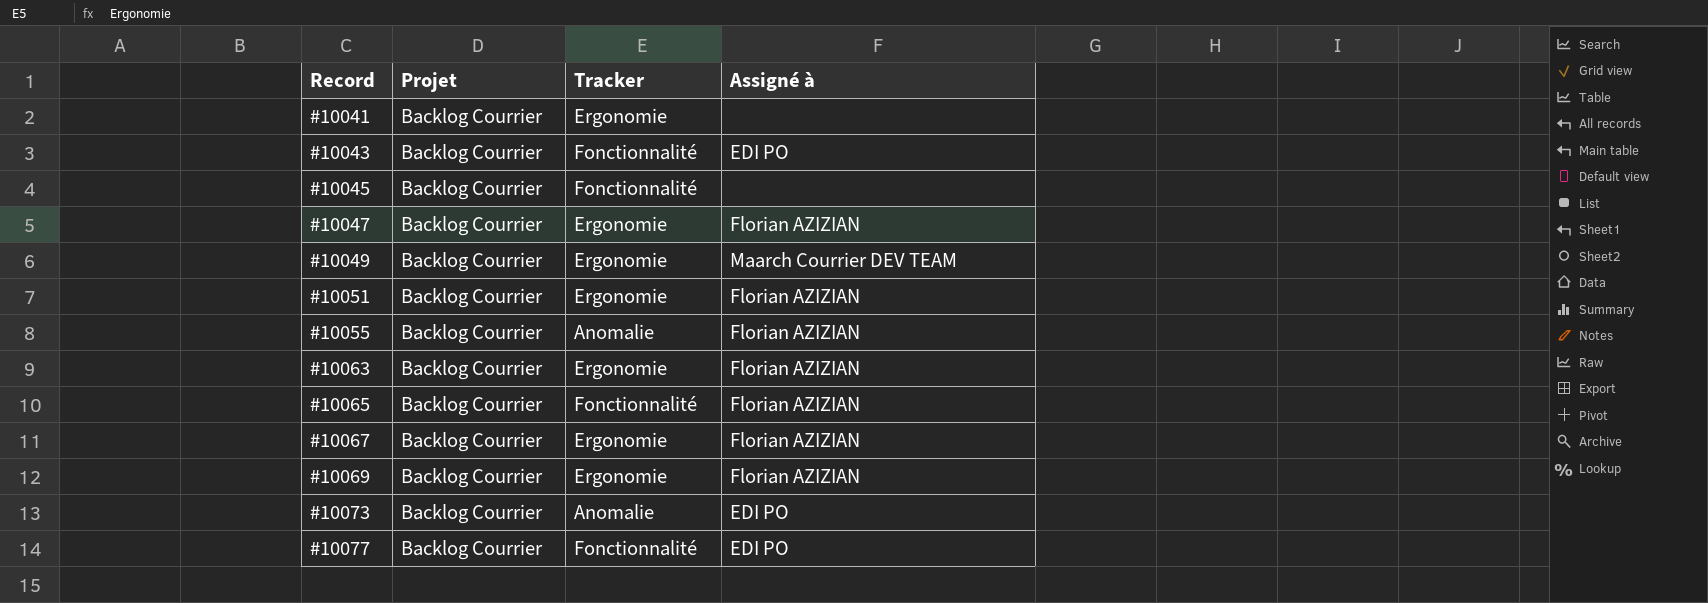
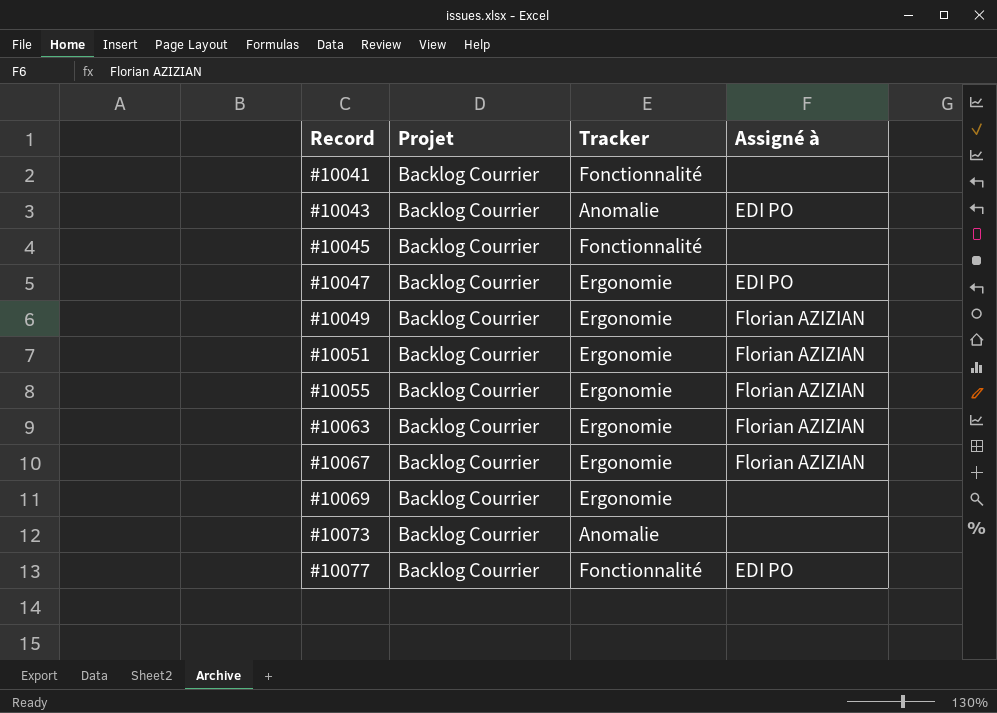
row #10065: Backlog Courrier | Fonctionnalité | Florian AZIZIAN -> none
#10041 | Tracker: Ergonomie -> Fonctionnalité
#10043 | Tracker: Fonctionnalité -> Anomalie
#10047 | Assigné à: Florian AZIZIAN -> EDI PO
#10049 | Assigné à: Maarch Courrier DEV TEAM -> Florian AZIZIAN
#10055 | Tracker: Anomalie -> Ergonomie
#10069 | Assigné à: Florian AZIZIAN -> none
#10073 | Assigné à: EDI PO -> none

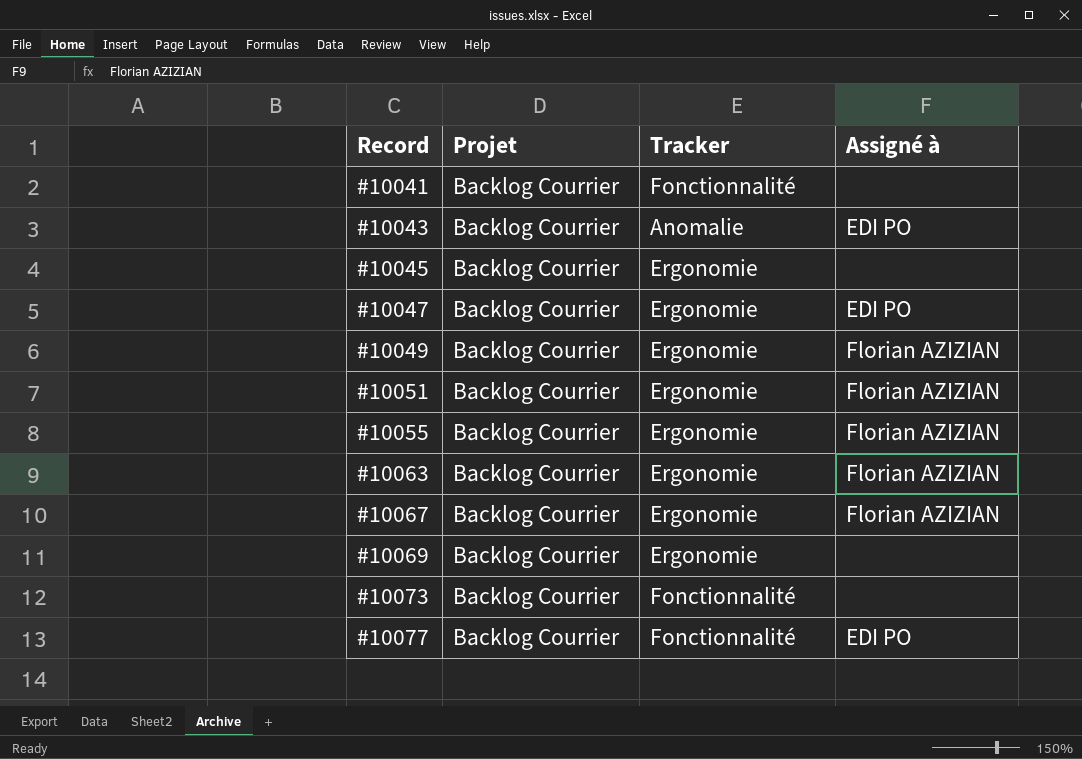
#10045 | Tracker: Fonctionnalité -> Ergonomie
#10073 | Tracker: Anomalie -> Fonctionnalité

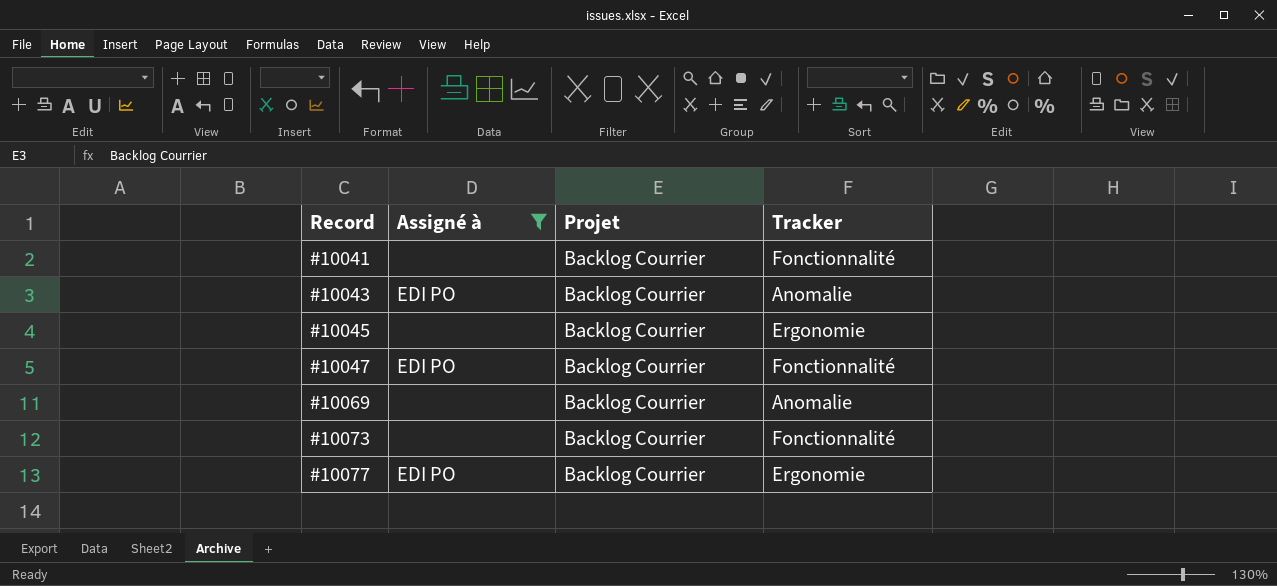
filter: none -> Assigné à != Florian AZIZIAN
column Assigné à | position: 4 -> 2
#10047 | Tracker: Ergonomie -> Fonctionnalité
#10069 | Tracker: Ergonomie -> Anomalie
#10077 | Tracker: Fonctionnalité -> Ergonomie

